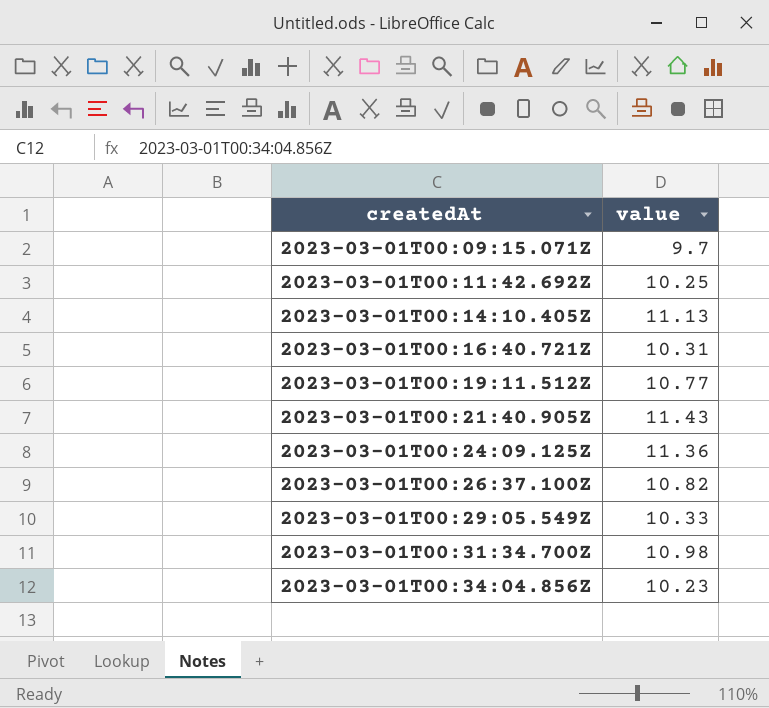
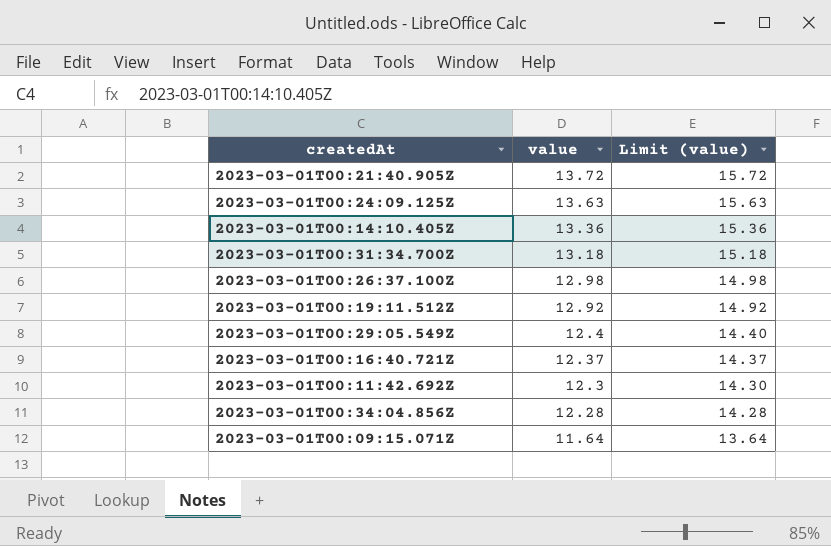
row order: createdAt ascending -> value descending
column Limit (value) | formula: none -> [value] + 2
2023-03-01T00:21:40.905Z | value: 11.43 -> 13.72
2023-03-01T00:24:09.125Z | value: 11.36 -> 13.63
2023-03-01T00:14:10.405Z | value: 11.13 -> 13.36
2023-03-01T00:31:34.700Z | value: 10.98 -> 13.18
2023-03-01T00:26:37.100Z | value: 10.82 -> 12.98
2023-03-01T00:19:11.512Z | value: 10.77 -> 12.92
2023-03-01T00:29:05.549Z | value: 10.33 -> 12.4
2023-03-01T00:16:40.721Z | value: 10.31 -> 12.37
2023-03-01T00:11:42.692Z | value: 10.25 -> 12.3
2023-03-01T00:34:04.856Z | value: 10.23 -> 12.28
2023-03-01T00:09:15.071Z | value: 9.7 -> 11.64

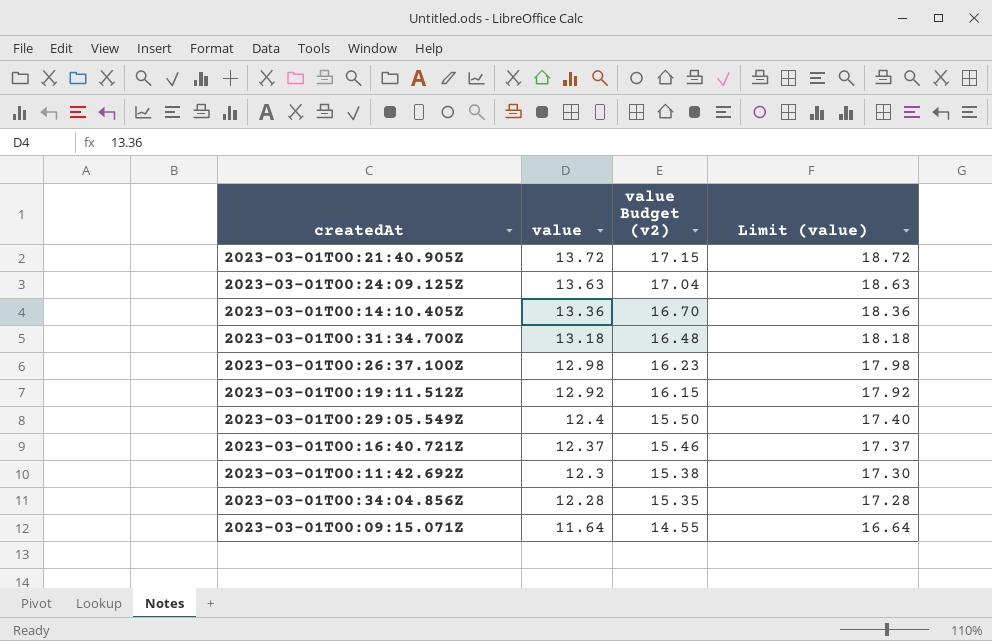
column value Budget (v2) | formula: none -> [value] * 1.25
column Limit (value) | formula: [value] + 2 -> [value] + 5

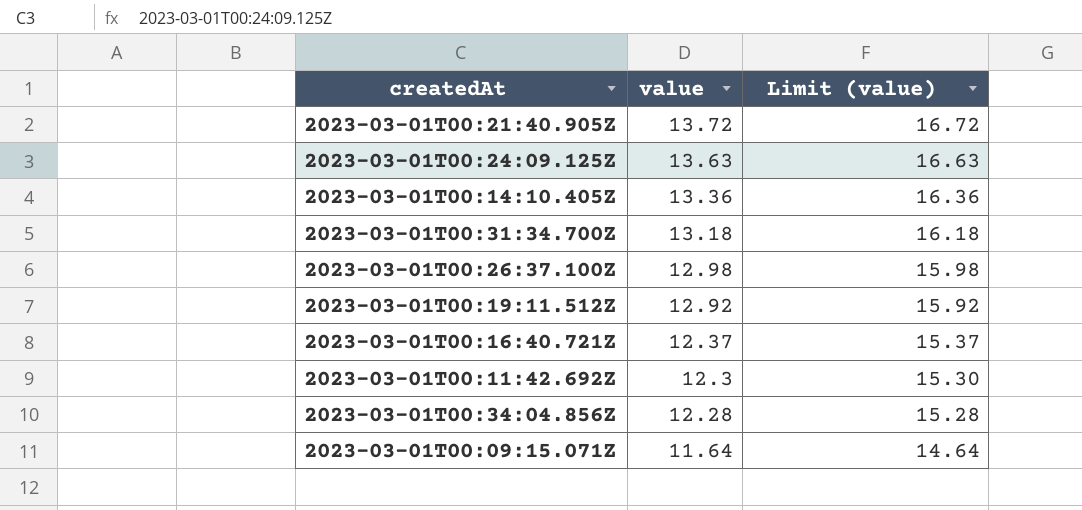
column value Budget (v2) | formula: [value] * 1.25 -> none
column Limit (value) | formula: [value] + 5 -> [value] + 3
row 2023-03-01T00:29:05.549Z: 12.4 | 15.50 | 17.40 -> none

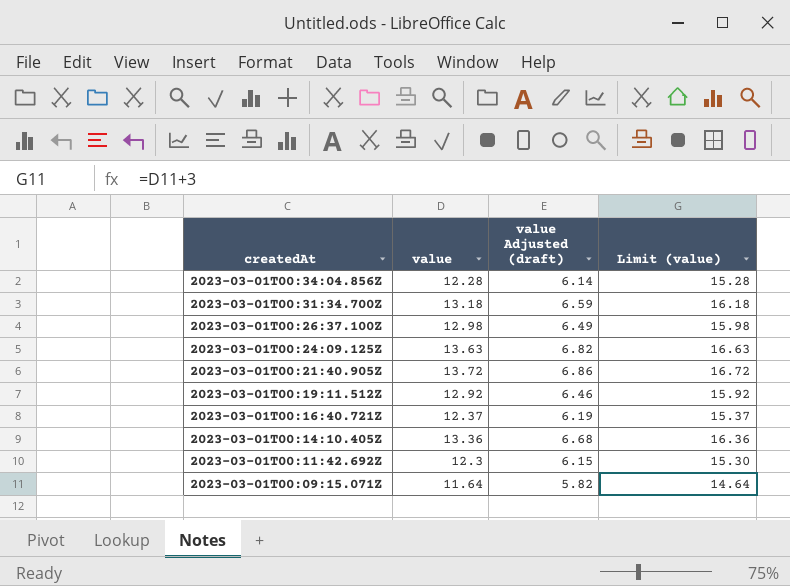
row order: value descending -> createdAt descending
column value Adjusted (draft) | formula: none -> [value] * 0.5

